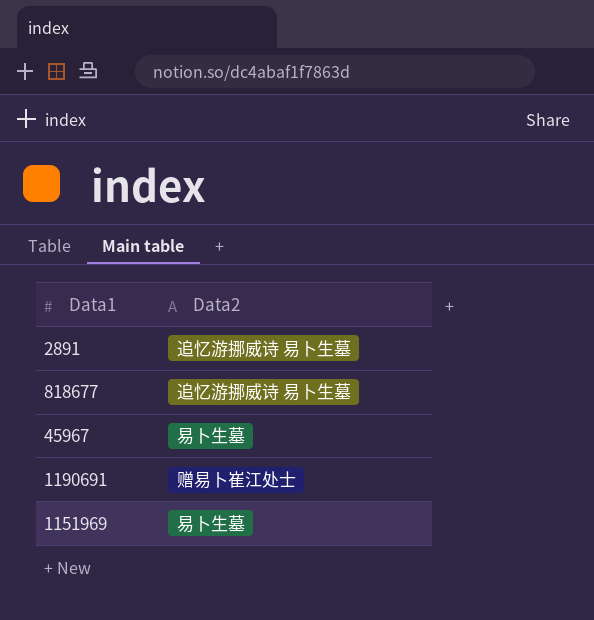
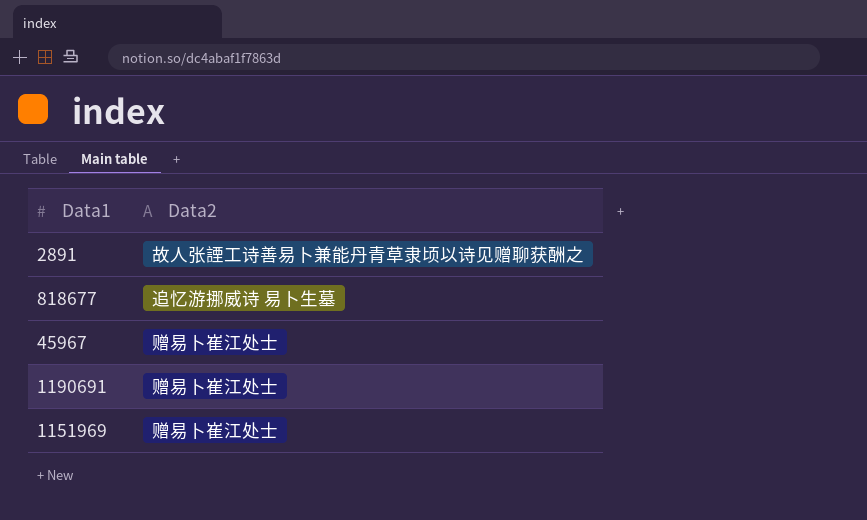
2891 | Data2: 追忆游挪威诗 易卜生墓 -> 故人张諲工诗善易卜兼能丹青草隶顷以诗见赠聊获酬之
45967 | Data2: 易卜生墓 -> 赠易卜崔江处士
1151969 | Data2: 易卜生墓 -> 赠易卜崔江处士

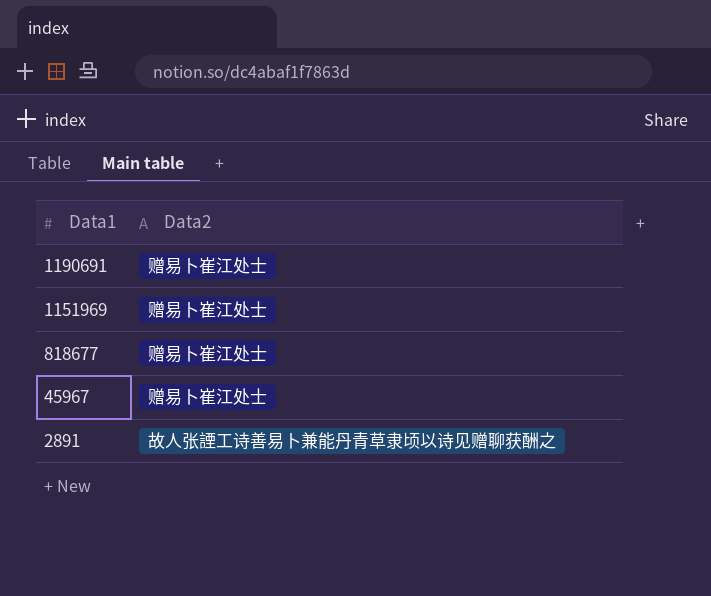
row order: none -> Data1 descending
818677 | Data2: 追忆游挪威诗 易卜生墓 -> 赠易卜崔江处士

